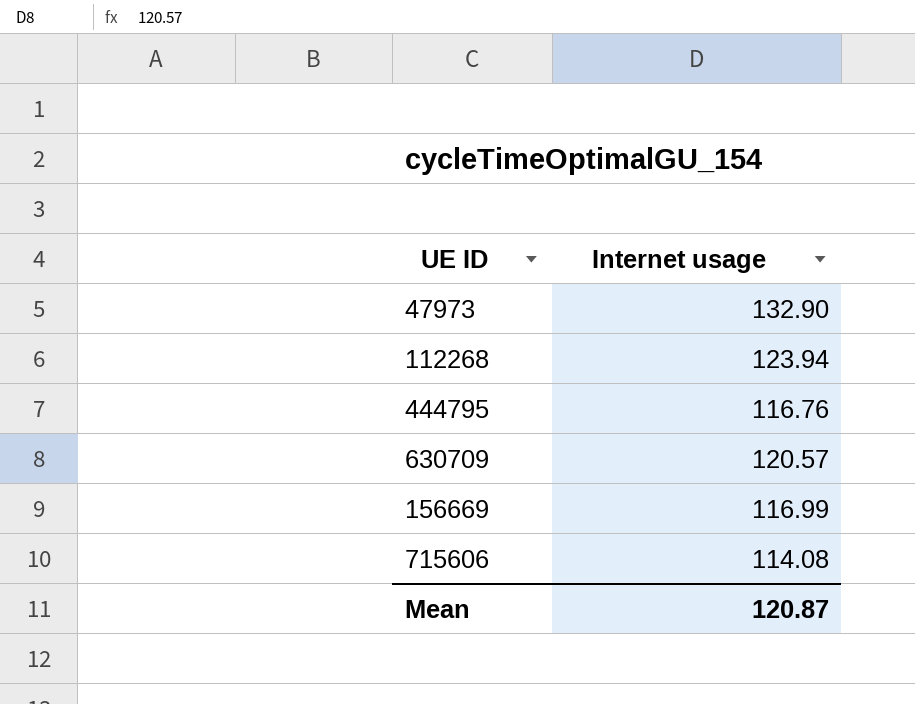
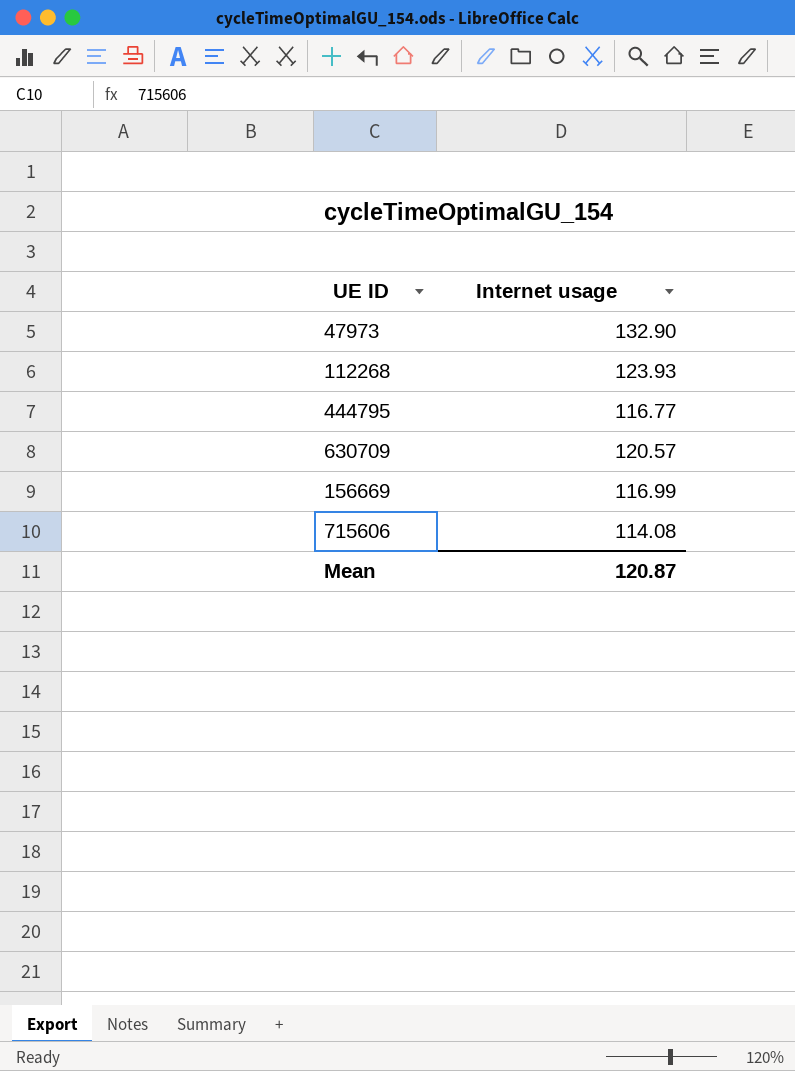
112268 | Internet usage: 123.94 -> 123.93
444795 | Internet usage: 116.76 -> 116.77

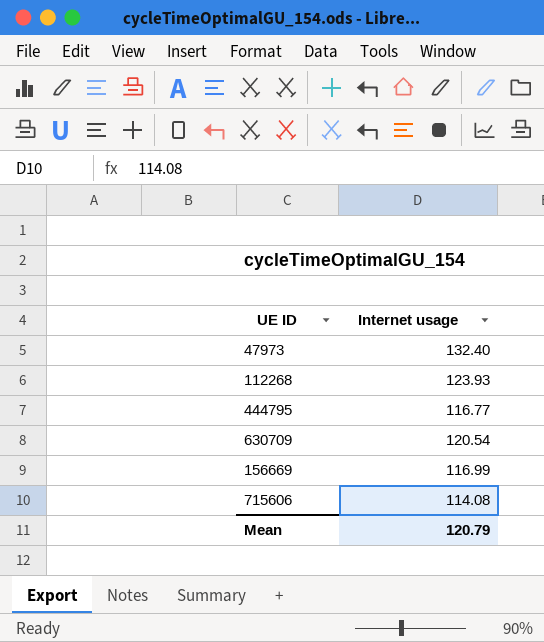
47973 | Internet usage: 132.90 -> 132.40
630709 | Internet usage: 120.57 -> 120.54
Mean | Internet usage: 120.87 -> 120.79

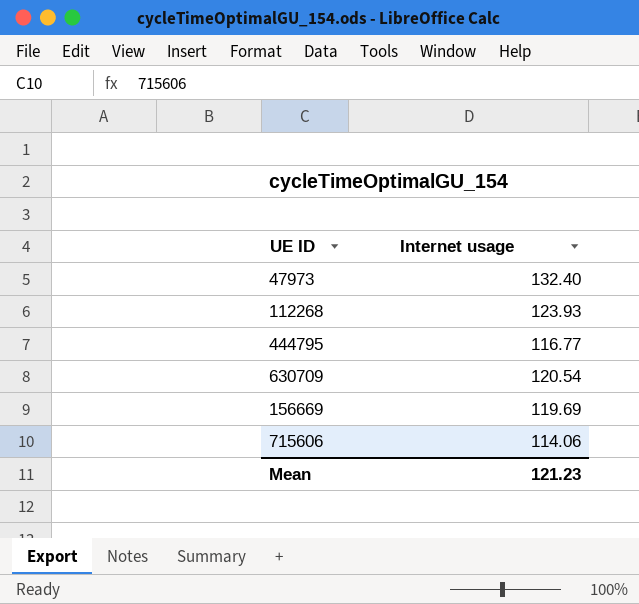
156669 | Internet usage: 116.99 -> 119.69
715606 | Internet usage: 114.08 -> 114.06
Mean | Internet usage: 120.79 -> 121.23

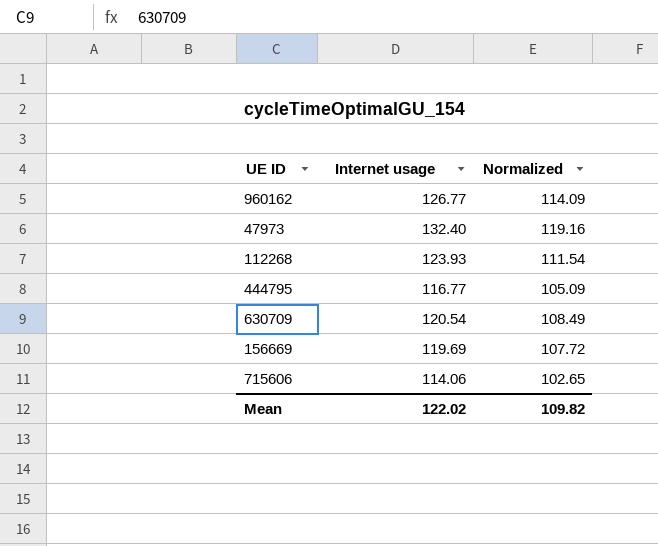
column Normalized | formula: none -> [Internet usage] * 0.9
row 960162: none -> 126.77 | 114.09
Mean | Internet usage: 121.23 -> 122.02

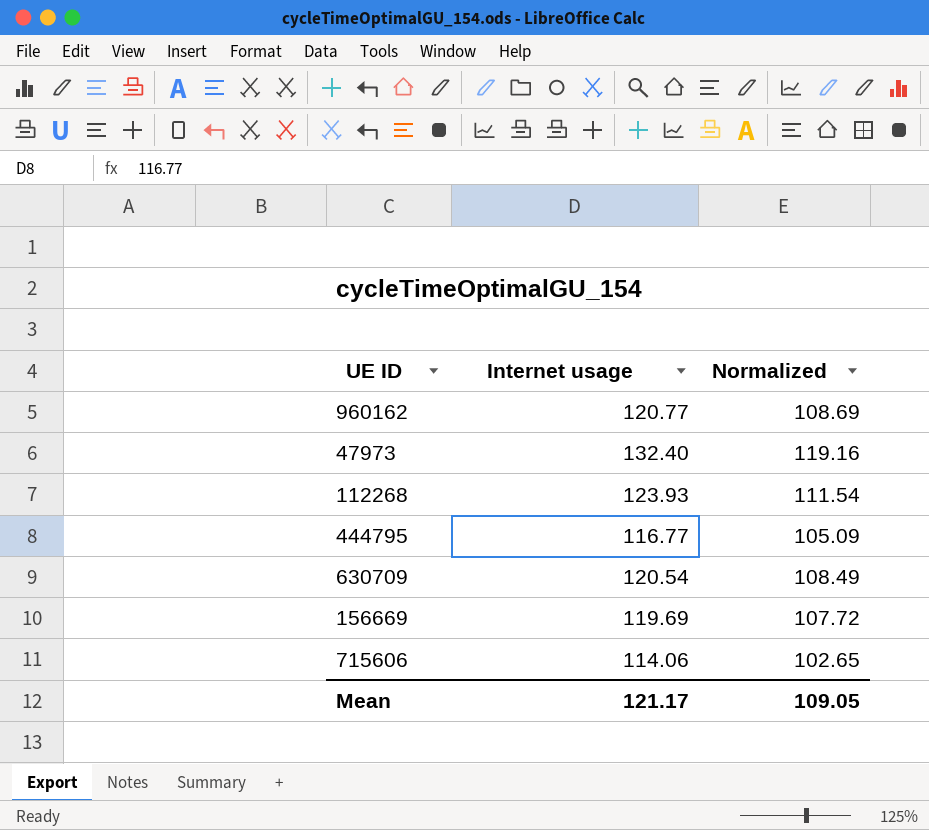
960162 | Internet usage: 126.77 -> 120.77
960162 | Normalized: 114.09 -> 108.69
Mean | Internet usage: 122.02 -> 121.17
Mean | Normalized: 109.82 -> 109.05

